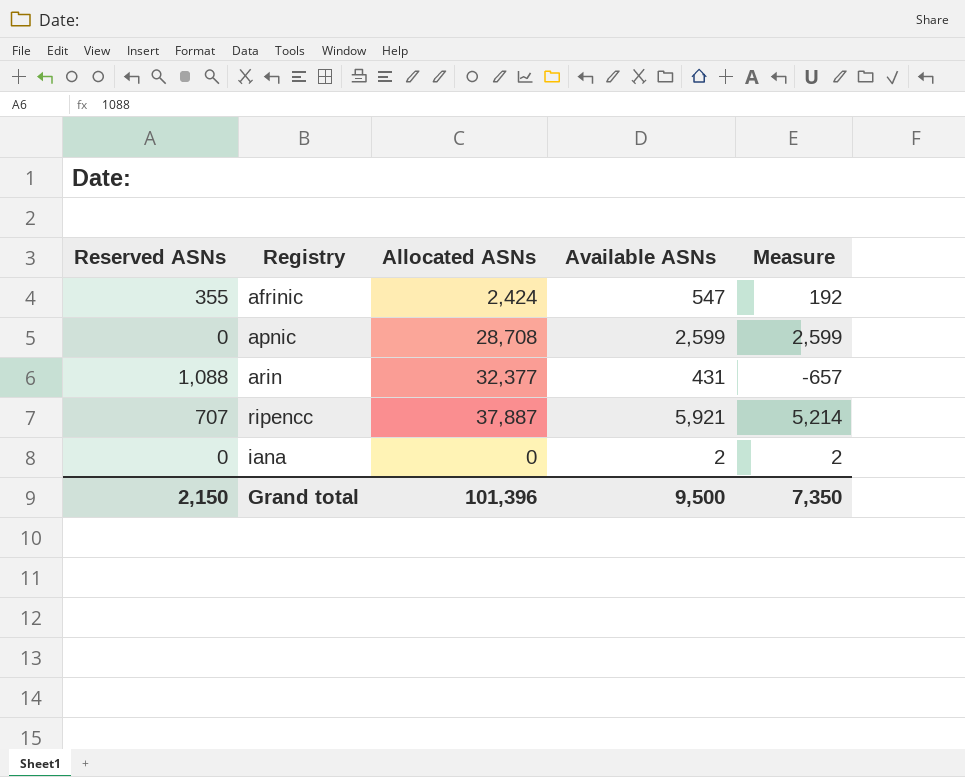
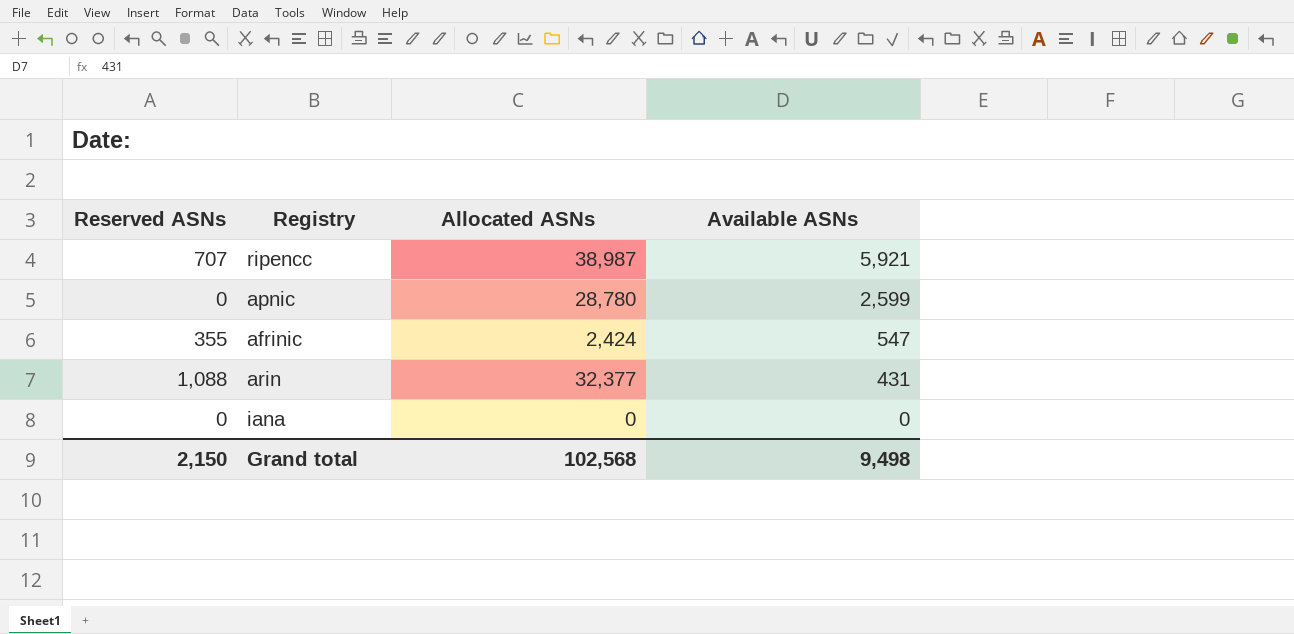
row order: none -> Available ASNs descending
column Measure | formula: [Available ASNs] - [Reserved ASNs] -> none
ripencc | Allocated ASNs: 37,887 -> 38,987
apnic | Allocated ASNs: 28,708 -> 28,780
iana | Available ASNs: 2 -> 0
Grand total | Allocated ASNs: 101,396 -> 102,568
Grand total | Available ASNs: 9,500 -> 9,498

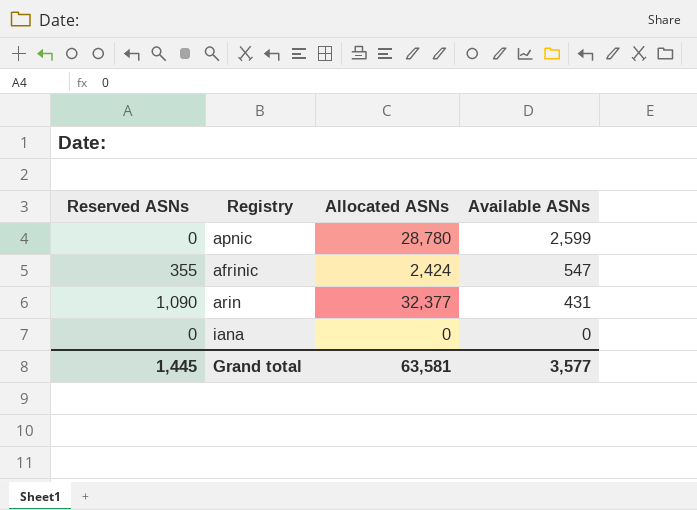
row ripencc: 707 | 38,987 | 5,921 -> none
arin | Reserved ASNs: 1,088 -> 1,090
Grand total | Reserved ASNs: 2,150 -> 1,445
Grand total | Allocated ASNs: 102,568 -> 63,581
Grand total | Available ASNs: 9,498 -> 3,577

